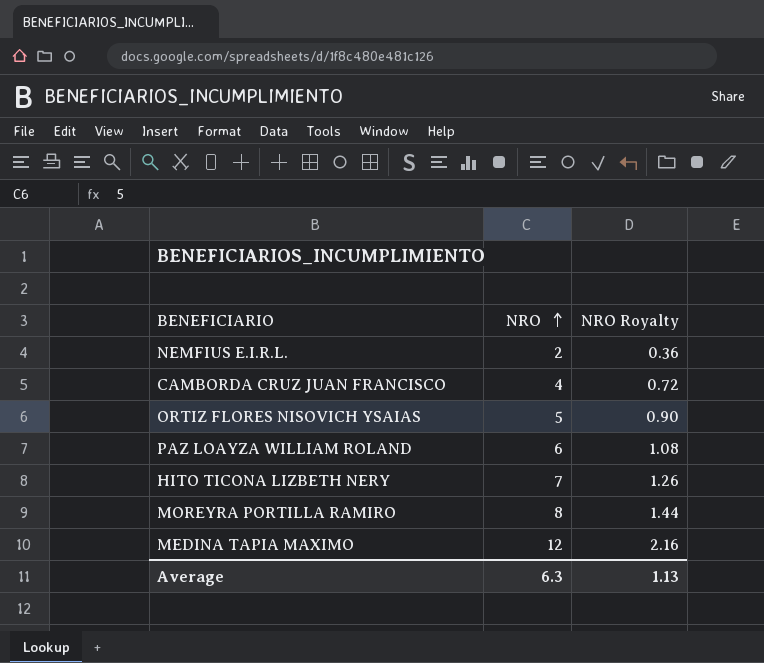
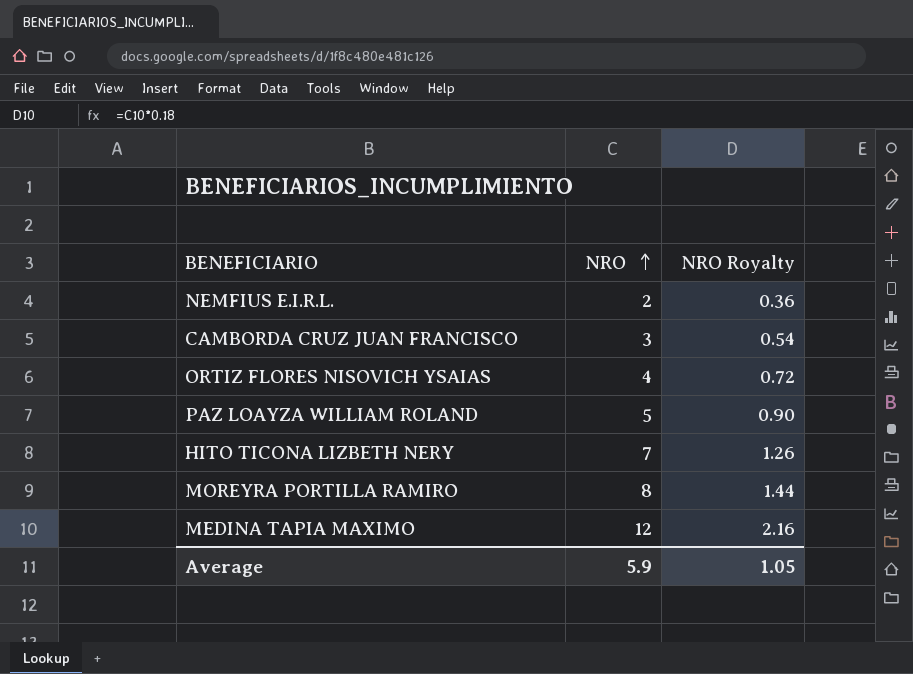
CAMBORDA CRUZ JUAN FRANCISCO | NRO: 4 -> 3
CAMBORDA CRUZ JUAN FRANCISCO | NRO Royalty: 0.72 -> 0.54
ORTIZ FLORES NISOVICH YSAIAS | NRO: 5 -> 4
ORTIZ FLORES NISOVICH YSAIAS | NRO Royalty: 0.90 -> 0.72
PAZ LOAYZA WILLIAM ROLAND | NRO: 6 -> 5
PAZ LOAYZA WILLIAM ROLAND | NRO Royalty: 1.08 -> 0.90
Average | NRO: 6.3 -> 5.9
Average | NRO Royalty: 1.13 -> 1.05

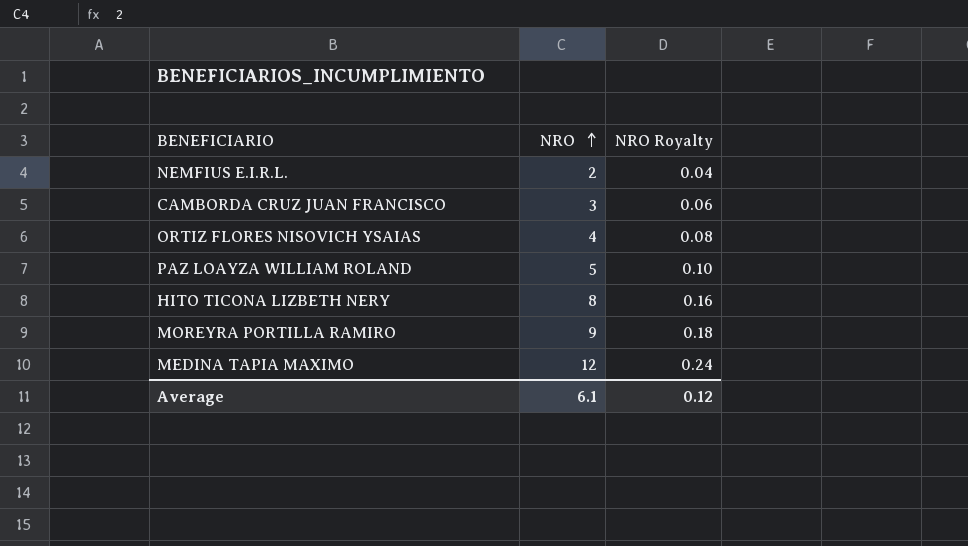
column NRO Royalty | formula: [NRO] * 0.18 -> [NRO] * 0.02
HITO TICONA LIZBETH NERY | NRO: 7 -> 8
MOREYRA PORTILLA RAMIRO | NRO: 8 -> 9
Average | NRO: 5.9 -> 6.1
Average | NRO Royalty: 1.05 -> 0.12

